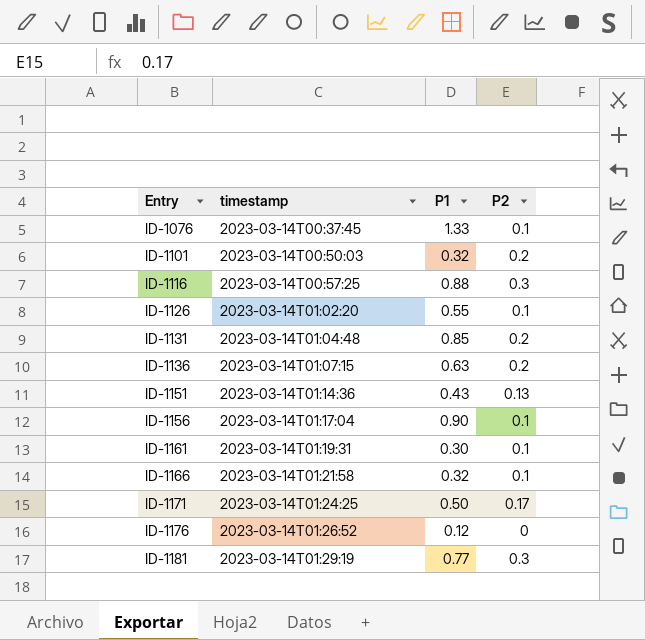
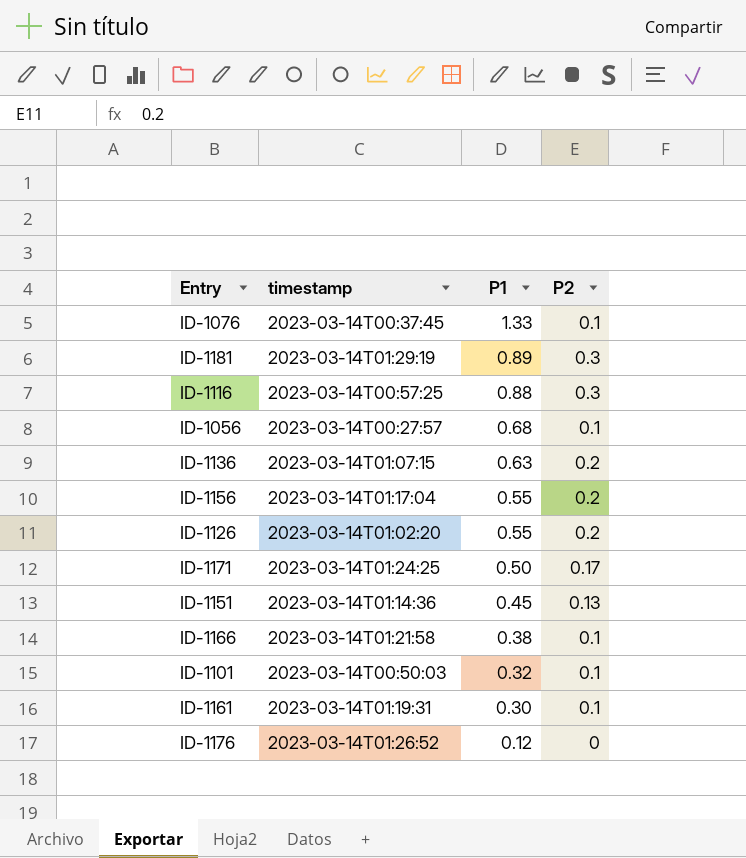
row order: Entry ascending -> P1 descending
row ID-1131: 2023-03-14T01:04:48 | 0.85 | 0.2 -> none
ID-1181 | P1: 0.77 -> 0.89
row ID-1056: none -> 2023-03-14T00:27:57 | 0.68 | 0.1
ID-1156 | P1: 0.90 -> 0.55
ID-1156 | P2: 0.1 -> 0.2
ID-1126 | P2: 0.1 -> 0.2
ID-1151 | P1: 0.43 -> 0.45
ID-1166 | P1: 0.32 -> 0.38
ID-1101 | P2: 0.2 -> 0.1

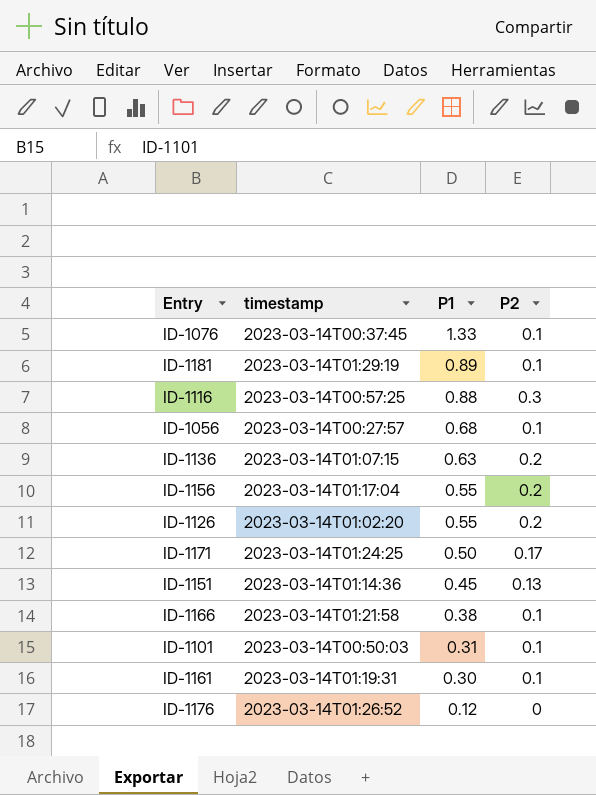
ID-1181 | P2: 0.3 -> 0.1
ID-1101 | P1: 0.32 -> 0.31

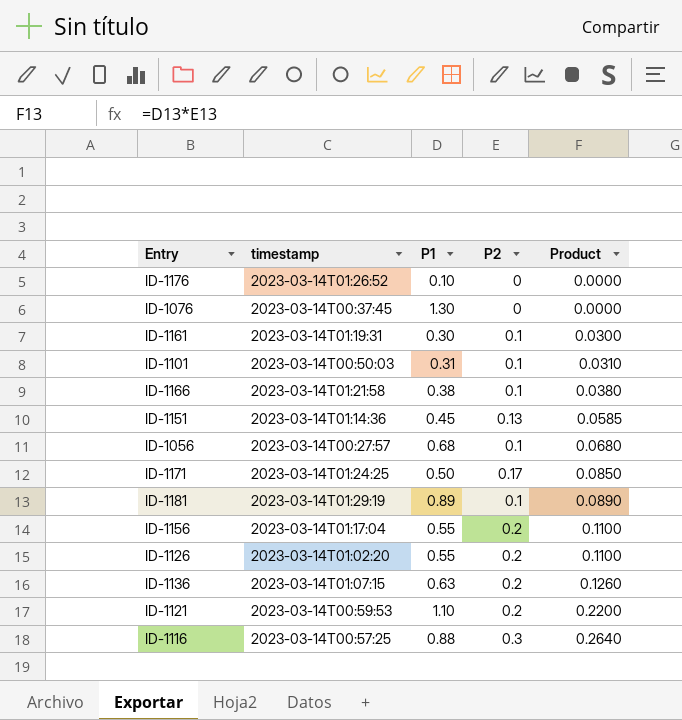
row order: P1 descending -> Product ascending
column Product | formula: none -> [P1] * [P2]
ID-1176 | P1: 0.12 -> 0.10
ID-1076 | P1: 1.33 -> 1.30
ID-1076 | P2: 0.1 -> 0
row ID-1121: none -> 2023-03-14T00:59:53 | 1.10 | 0.2 | 0.2200

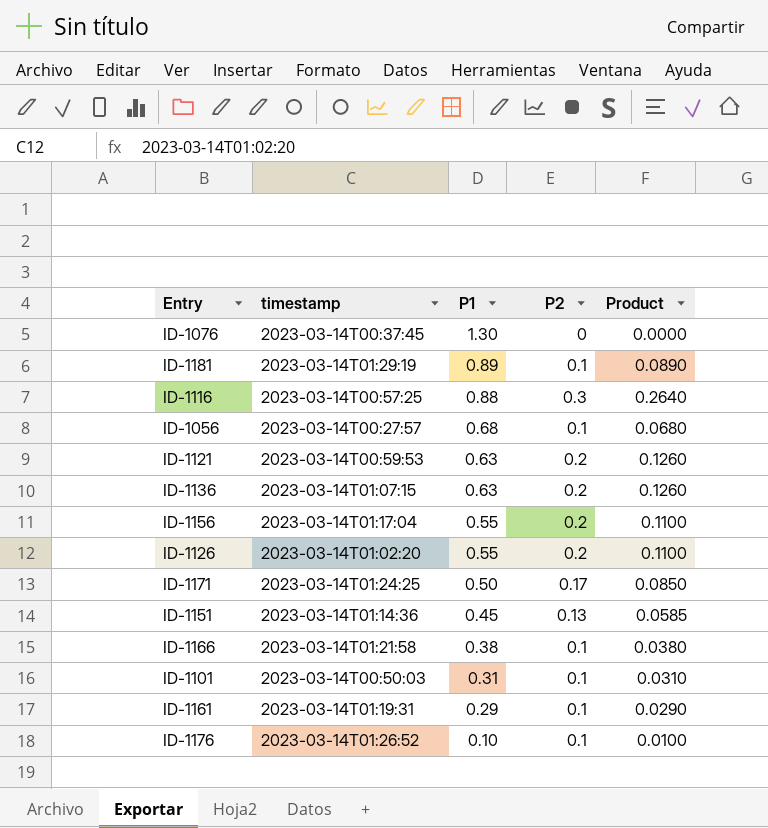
row order: Product ascending -> P1 descending
ID-1121 | P1: 1.10 -> 0.63
ID-1121 | Product: 0.2200 -> 0.1260
ID-1161 | P1: 0.30 -> 0.29
ID-1161 | Product: 0.0300 -> 0.0290
ID-1176 | P2: 0 -> 0.1
ID-1176 | Product: 0.0000 -> 0.0100

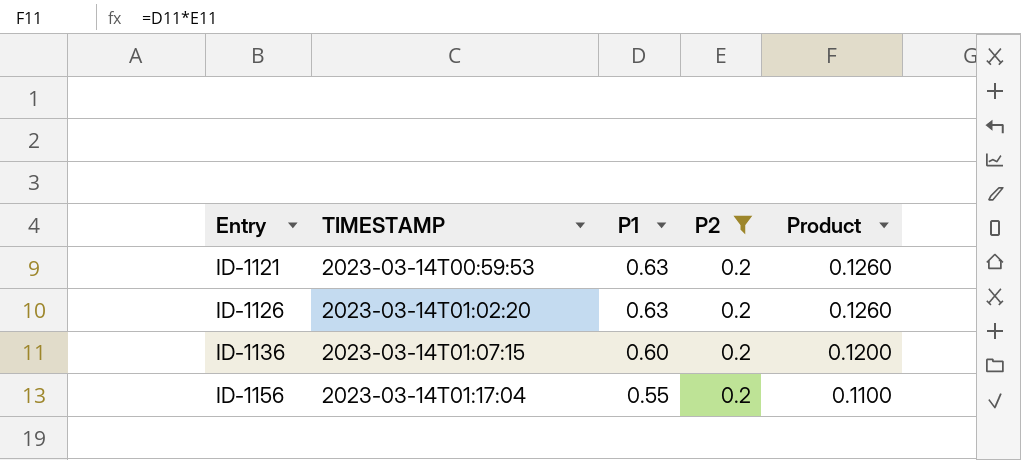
filter: none -> P2 = 0.2
row order: P1 descending -> Entry ascending
column name: timestamp -> TIMESTAMP
ID-1126 | P1: 0.55 -> 0.63
ID-1126 | Product: 0.1100 -> 0.1260
ID-1136 | P1: 0.63 -> 0.60
ID-1136 | Product: 0.1260 -> 0.1200

